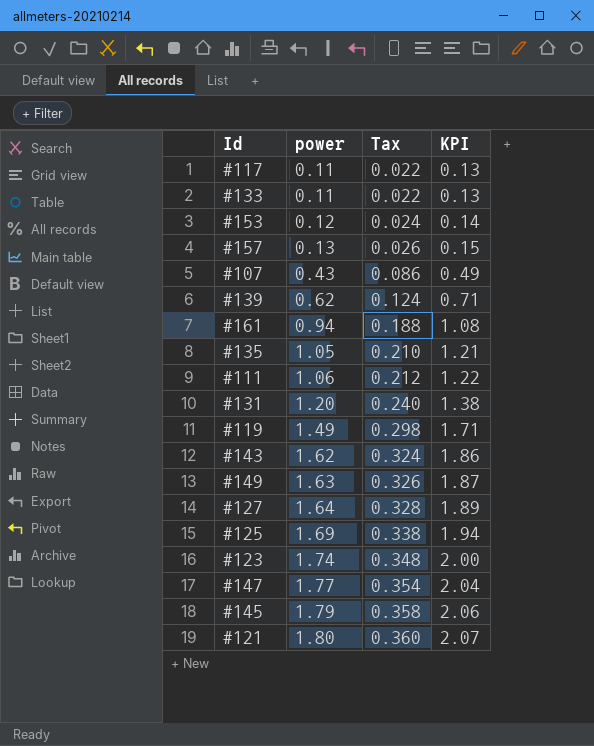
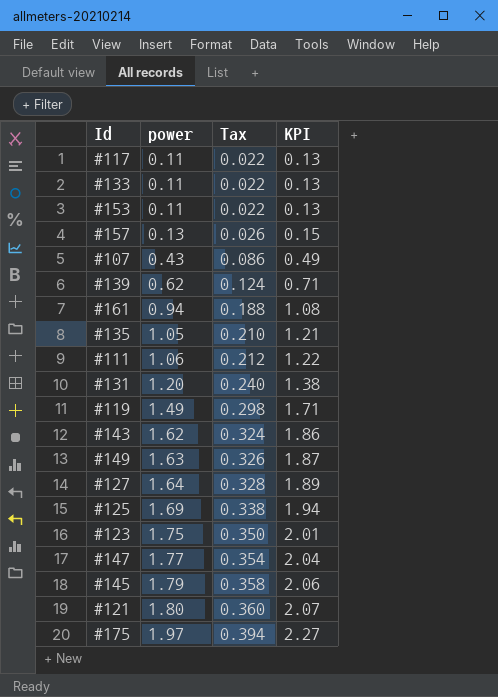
#153 | power: 0.12 -> 0.11
#153 | Tax: 0.024 -> 0.022
#153 | KPI: 0.14 -> 0.13
#123 | power: 1.74 -> 1.75
#123 | Tax: 0.348 -> 0.350
#123 | KPI: 2.00 -> 2.01
row #175: none -> 1.97 | 0.394 | 2.27

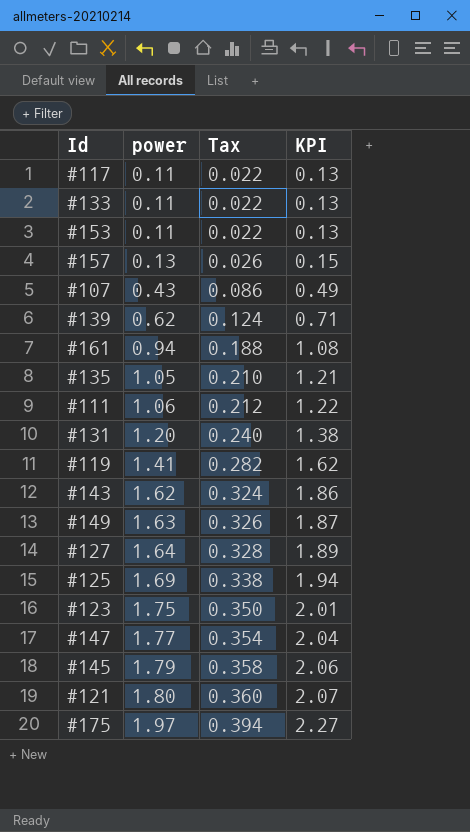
#119 | power: 1.49 -> 1.41
#119 | Tax: 0.298 -> 0.282
#119 | KPI: 1.71 -> 1.62

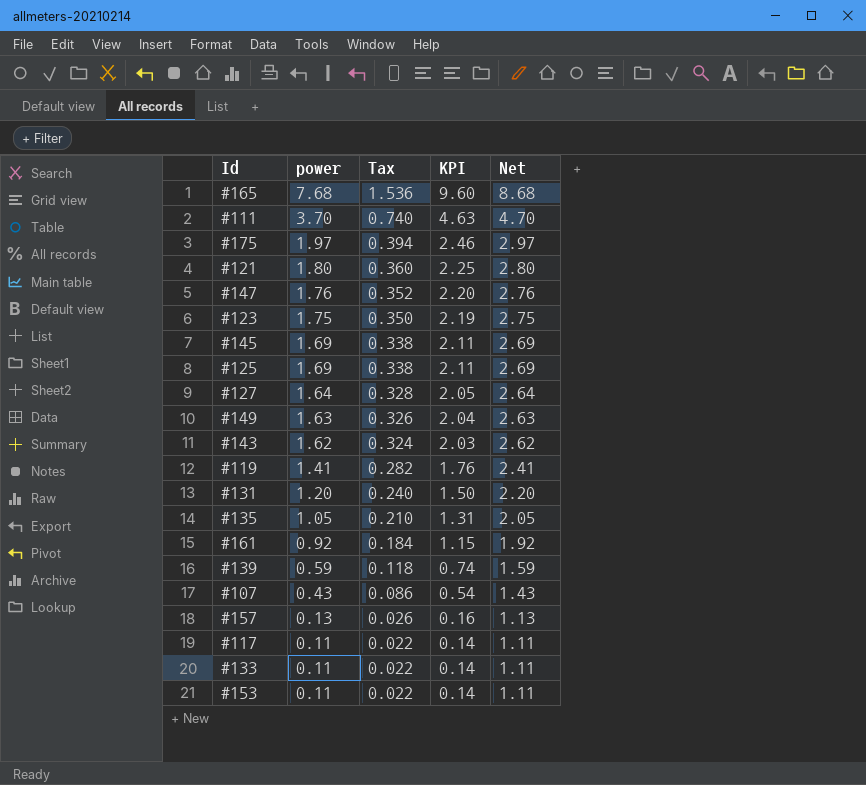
row order: power ascending -> power descending
column KPI | formula: [power] * 1.15 -> [power] * 1.25
column Net | formula: none -> [power] + 1
row #165: none -> 7.68 | 1.536 | 9.60 | 8.68
#111 | power: 1.06 -> 3.70
#111 | Tax: 0.212 -> 0.740
#147 | power: 1.77 -> 1.76
#147 | Tax: 0.354 -> 0.352
#145 | power: 1.79 -> 1.69
#145 | Tax: 0.358 -> 0.338
#161 | power: 0.94 -> 0.92
#161 | Tax: 0.188 -> 0.184
#139 | power: 0.62 -> 0.59
#139 | Tax: 0.124 -> 0.118

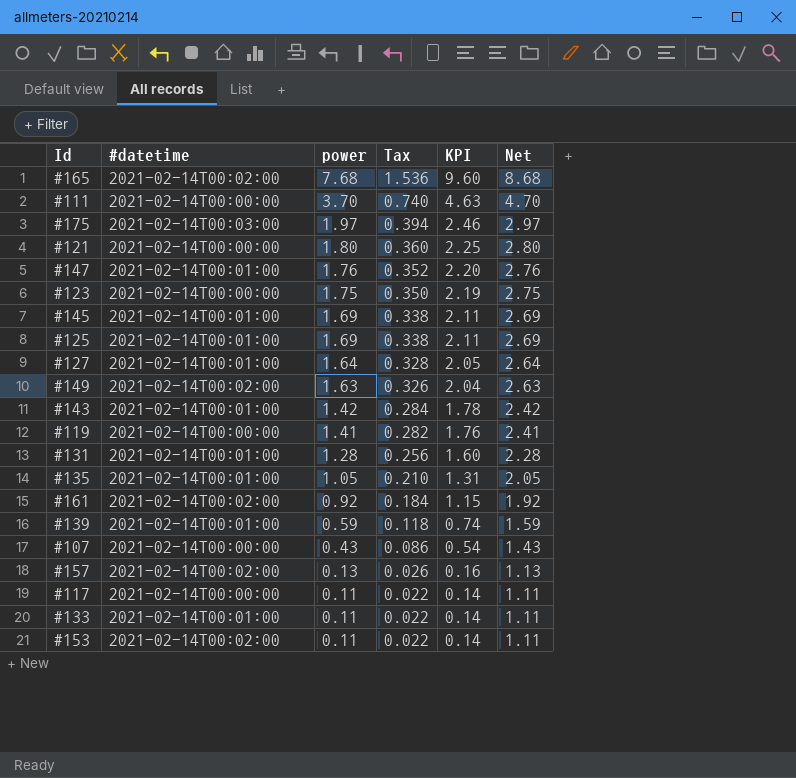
column #datetime | position: none -> 2
#143 | power: 1.62 -> 1.42
#143 | Tax: 0.324 -> 0.284
#143 | KPI: 2.03 -> 1.78
#143 | Net: 2.62 -> 2.42
#131 | power: 1.20 -> 1.28
#131 | Tax: 0.240 -> 0.256
#131 | KPI: 1.50 -> 1.60
#131 | Net: 2.20 -> 2.28

